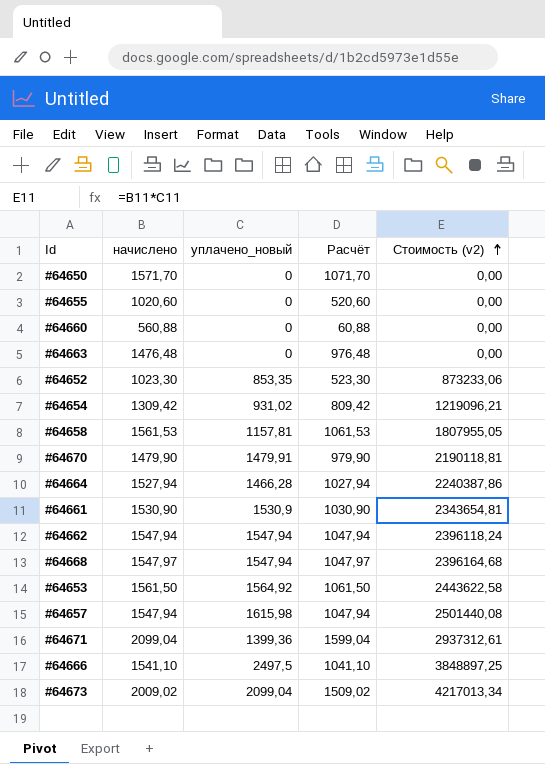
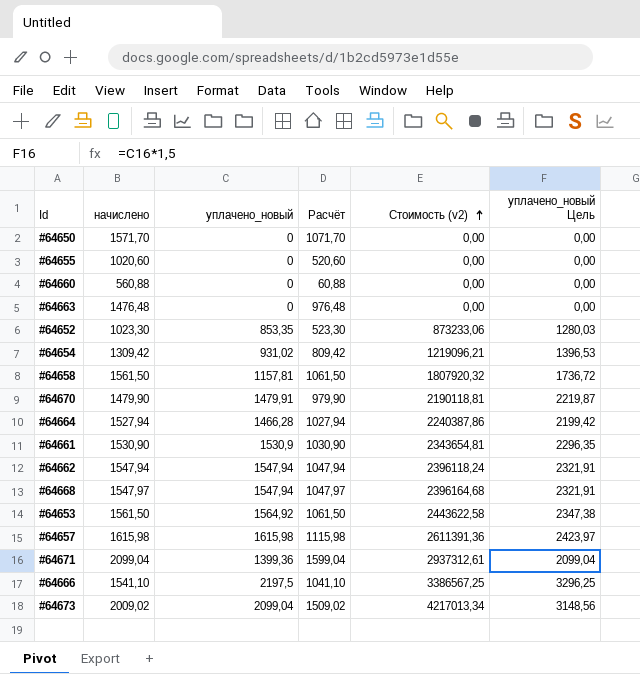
column уплачено_новый Цель | formula: none -> [уплачено_новый] * 1,5
#64658 | начислено: 1561,53 -> 1561,50
#64658 | Расчёт: 1061,53 -> 1061,50
#64658 | Стоимость (v2): 1807955,05 -> 1807920,32
#64657 | начислено: 1547,94 -> 1615,98
#64657 | Расчёт: 1047,94 -> 1115,98
#64657 | Стоимость (v2): 2501440,08 -> 2611391,36
#64666 | уплачено_новый: 2497,5 -> 2197,5
#64666 | Стоимость (v2): 3848897,25 -> 3386567,25

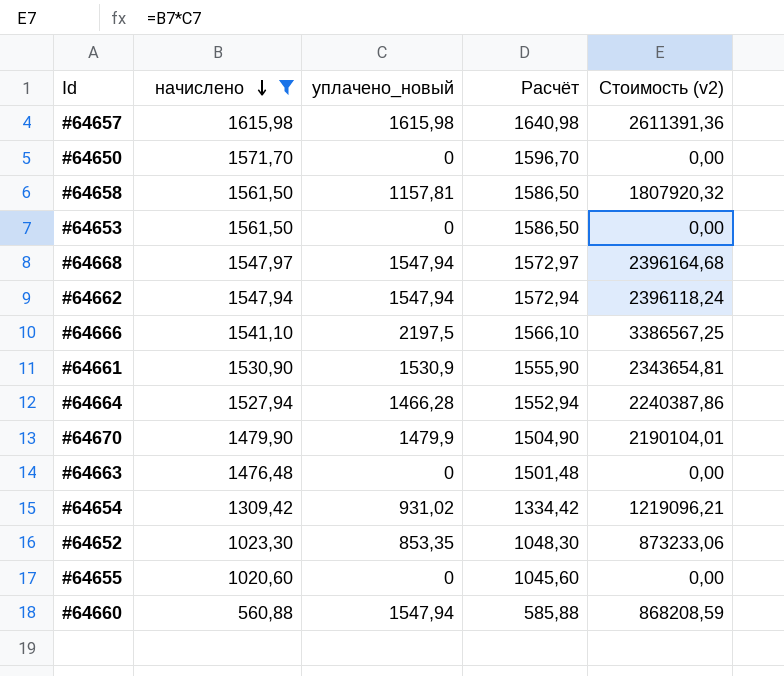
filter: none -> начислено <= 1615,98
row order: Стоимость (v2) ascending -> начислено descending
column уплачено_новый Цель | formula: [уплачено_новый] * 1,5 -> none
column Расчёт | formula: [начислено] - 500 -> [начислено] + 25
#64653 | уплачено_новый: 1564,92 -> 0
#64653 | Стоимость (v2): 2443622,58 -> 0,00
#64670 | уплачено_новый: 1479,91 -> 1479,9
#64670 | Стоимость (v2): 2190118,81 -> 2190104,01
#64660 | уплачено_новый: 0 -> 1547,94
#64660 | Стоимость (v2): 0,00 -> 868208,59

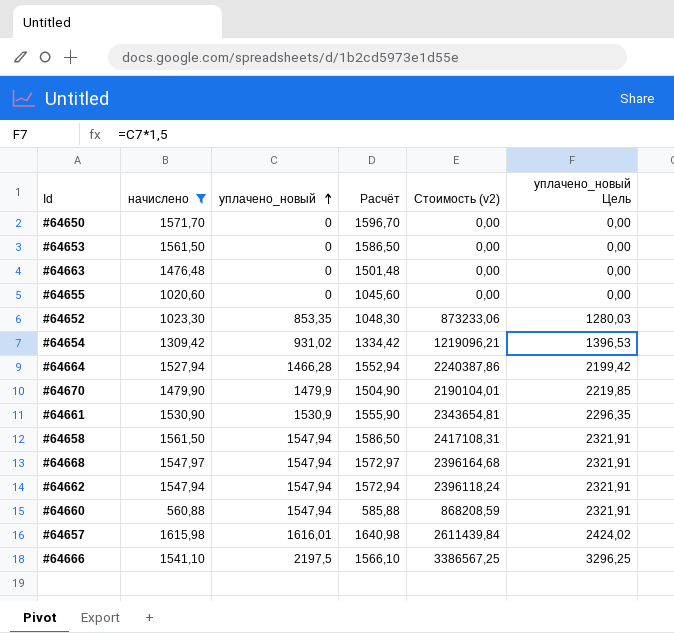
row order: начислено descending -> уплачено_новый ascending
column уплачено_новый Цель | formula: none -> [уплачено_новый] * 1,5
#64658 | уплачено_новый: 1157,81 -> 1547,94
#64658 | Стоимость (v2): 1807920,32 -> 2417108,31
#64657 | уплачено_новый: 1615,98 -> 1616,01
#64657 | Стоимость (v2): 2611391,36 -> 2611439,84

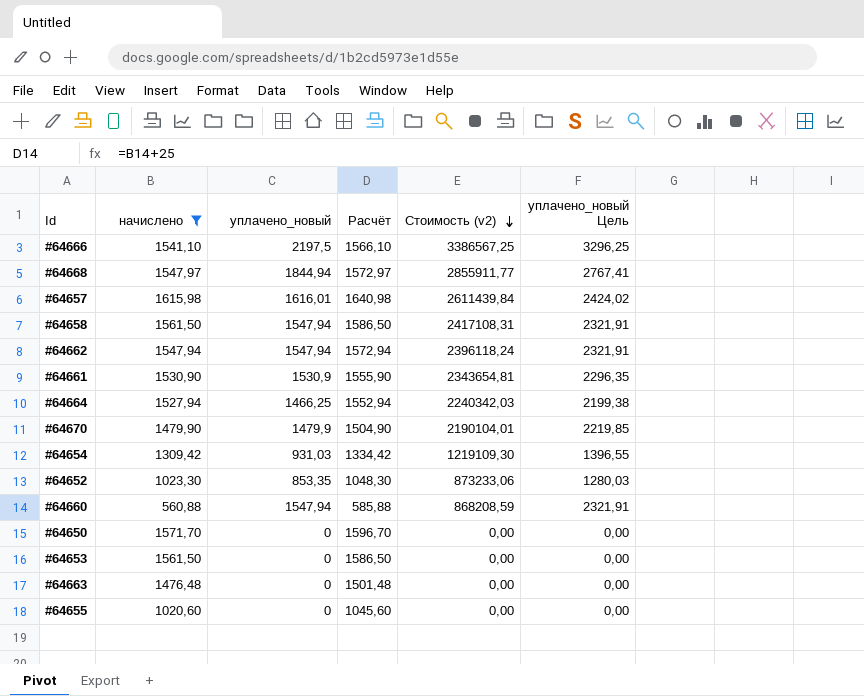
row order: уплачено_новый ascending -> Стоимость (v2) descending
#64668 | уплачено_новый: 1547,94 -> 1844,94
#64668 | Стоимость (v2): 2396164,68 -> 2855911,77
#64668 | уплачено_новый Цель: 2321,91 -> 2767,41
#64664 | уплачено_новый: 1466,28 -> 1466,25
#64664 | Стоимость (v2): 2240387,86 -> 2240342,03
#64664 | уплачено_новый Цель: 2199,42 -> 2199,38
#64654 | уплачено_новый: 931,02 -> 931,03
#64654 | Стоимость (v2): 1219096,21 -> 1219109,30
#64654 | уплачено_новый Цель: 1396,53 -> 1396,55

